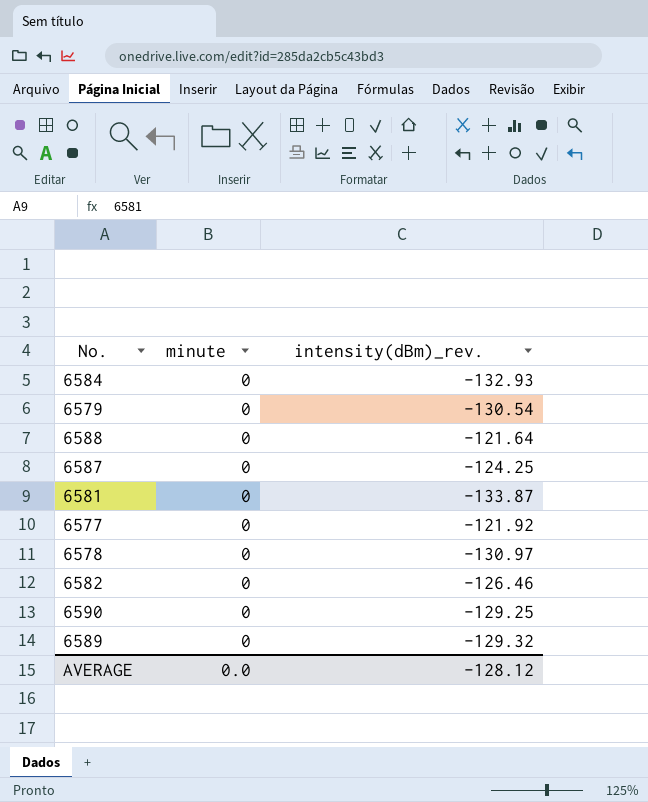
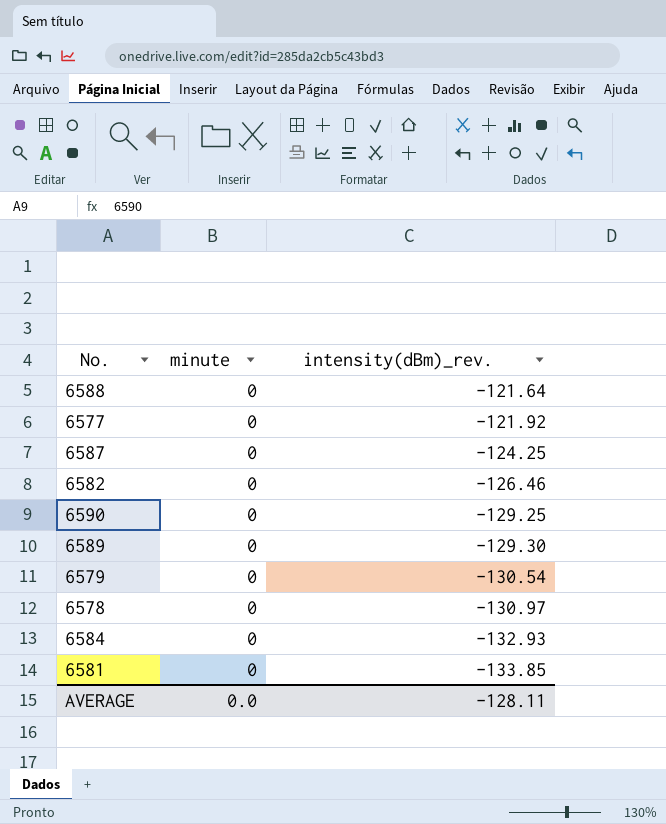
row order: none -> intensity(dBm)_rev. descending
6589 | intensity(dBm)_rev.: -129.32 -> -129.30
6581 | intensity(dBm)_rev.: -133.87 -> -133.85
AVERAGE | intensity(dBm)_rev.: -128.12 -> -128.11

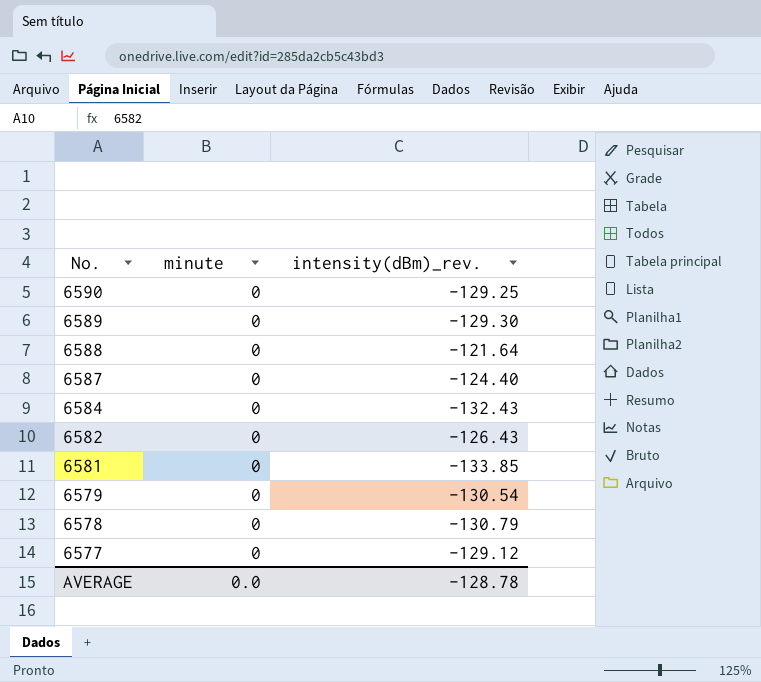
row order: intensity(dBm)_rev. descending -> No. descending
6587 | intensity(dBm)_rev.: -124.25 -> -124.40
6584 | intensity(dBm)_rev.: -132.93 -> -132.43
6582 | intensity(dBm)_rev.: -126.46 -> -126.43
6578 | intensity(dBm)_rev.: -130.97 -> -130.79
6577 | intensity(dBm)_rev.: -121.92 -> -129.12
AVERAGE | intensity(dBm)_rev.: -128.11 -> -128.78

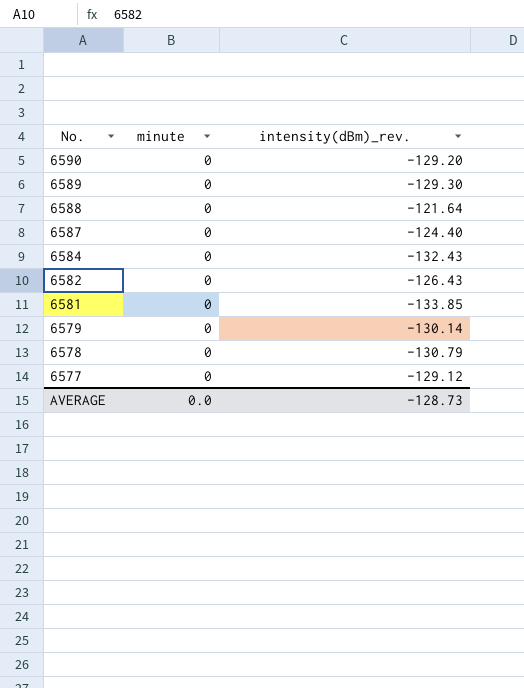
6590 | intensity(dBm)_rev.: -129.25 -> -129.20
6579 | intensity(dBm)_rev.: -130.54 -> -130.14
AVERAGE | intensity(dBm)_rev.: -128.78 -> -128.73

